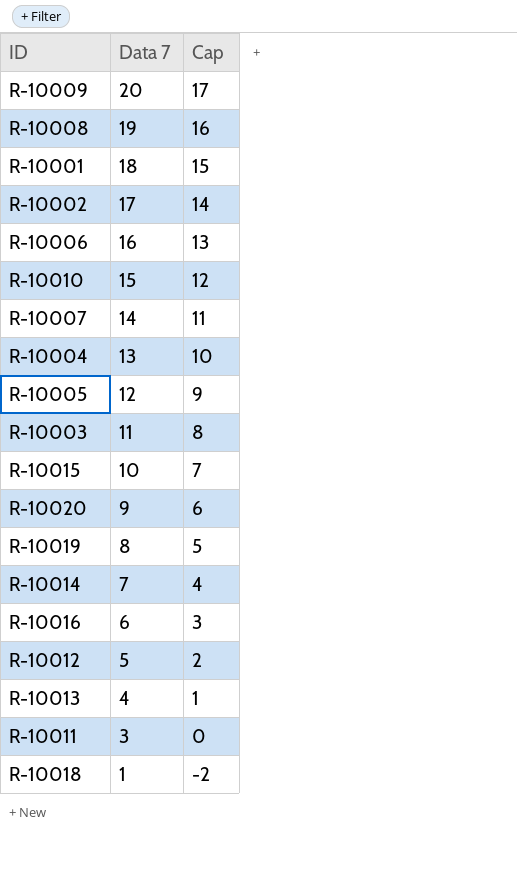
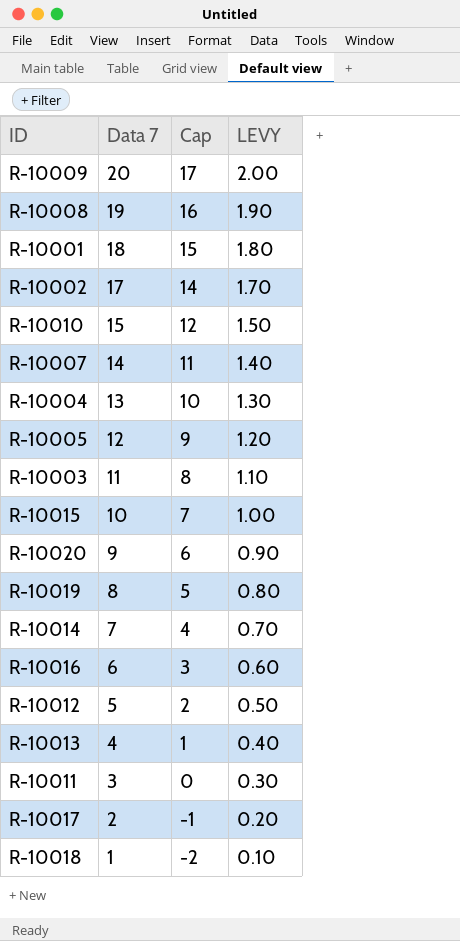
column LEVY | formula: none -> [Data 7] * 0.1
row R-10006: 16 | 13 -> none
row R-10017: none -> 2 | -1 | 0.20

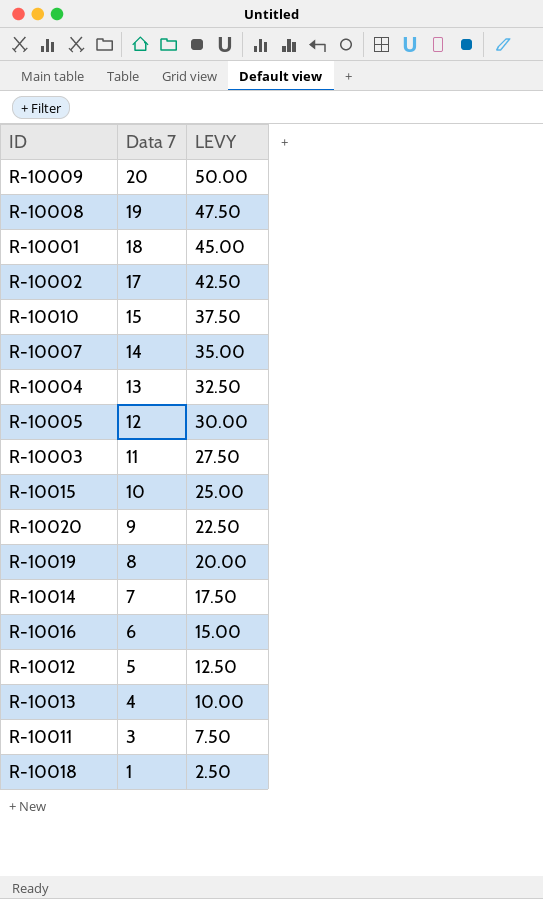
column Cap | formula: [Data 7] - 3 -> none
column LEVY | formula: [Data 7] * 0.1 -> [Data 7] * 2.5
row R-10017: 2 | -1 | 0.20 -> none

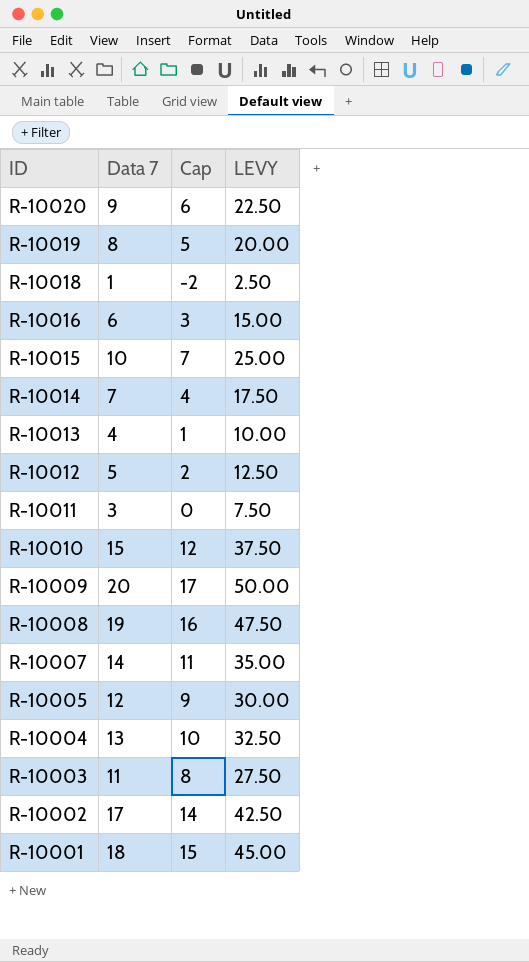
row order: Data 7 descending -> ID descending
column Cap | formula: none -> [Data 7] - 3

